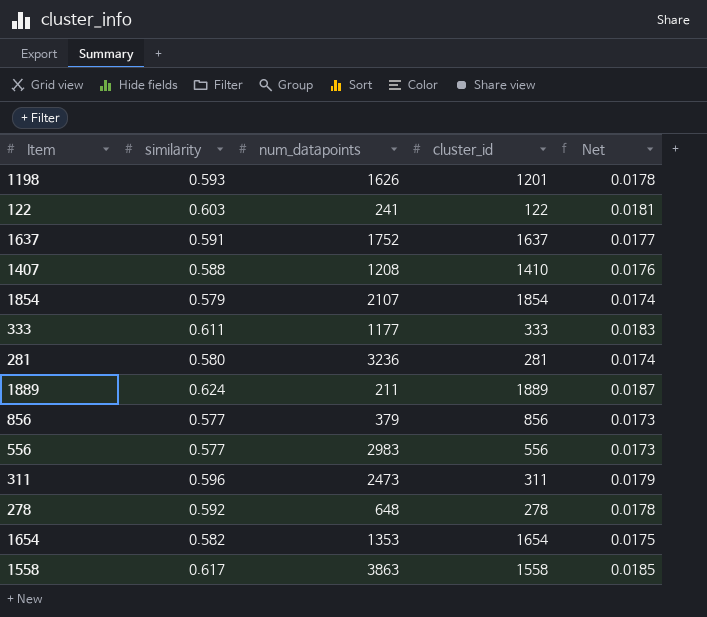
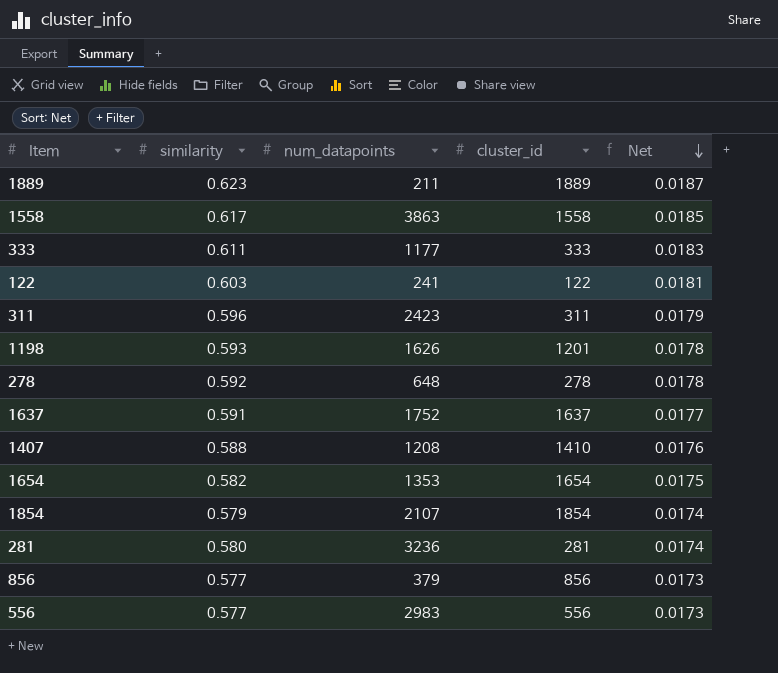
row order: none -> Net descending
1889 | similarity: 0.624 -> 0.623
311 | num_datapoints: 2473 -> 2423

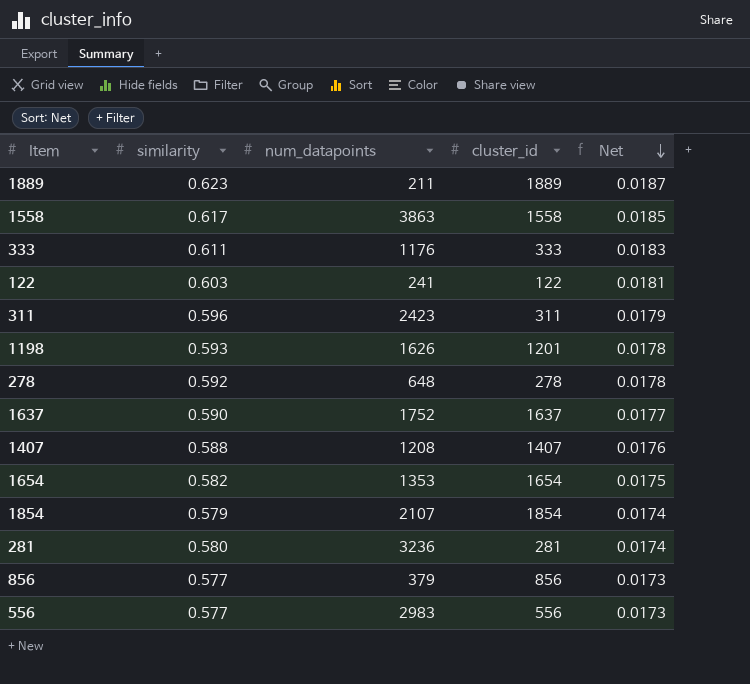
333 | num_datapoints: 1177 -> 1176
1637 | similarity: 0.591 -> 0.590
1407 | cluster_id: 1410 -> 1407

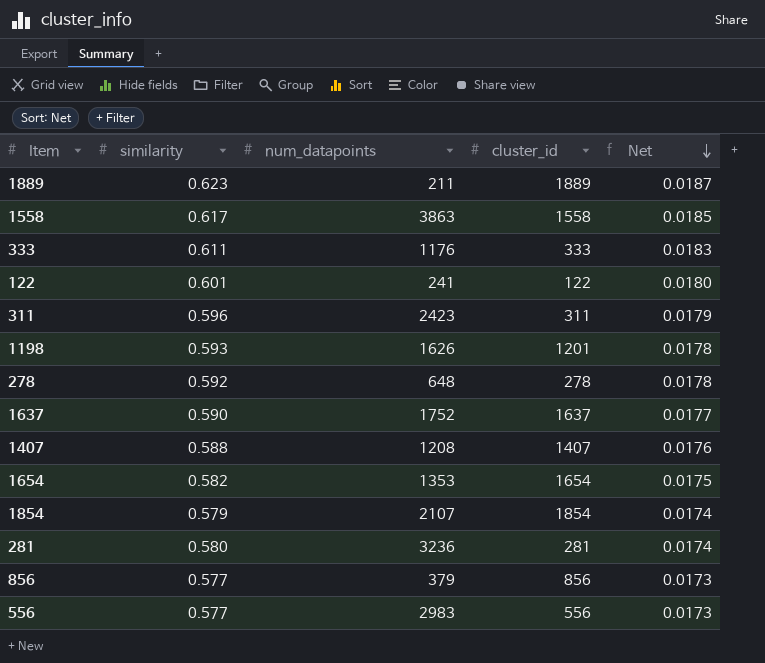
122 | similarity: 0.603 -> 0.601
122 | Net: 0.0181 -> 0.0180

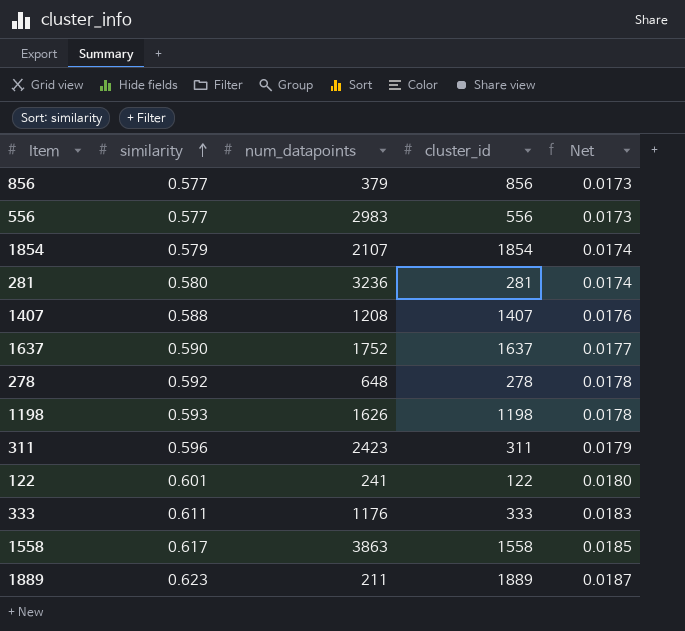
row order: Net descending -> similarity ascending
row 1654: 0.582 | 1353 | 1654 | 0.0175 -> none
1198 | cluster_id: 1201 -> 1198

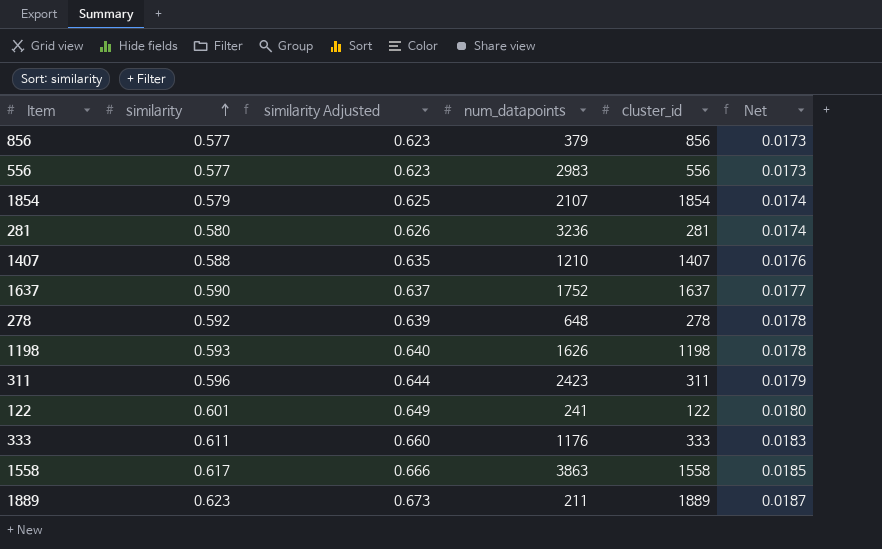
column similarity Adjusted | formula: none -> [similarity] * 1.08
1407 | num_datapoints: 1208 -> 1210

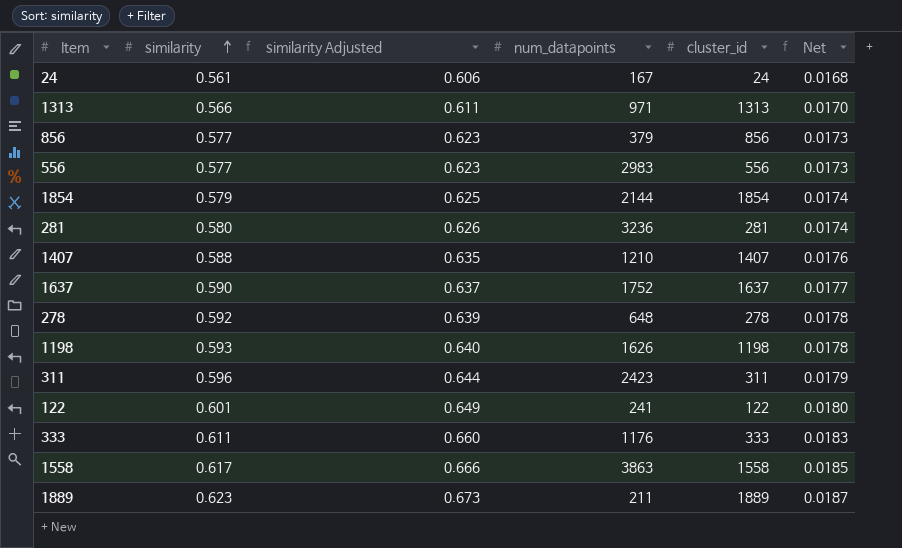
row 24: none -> 0.561 | 0.606 | 167 | 24 | 0.0168
row 1313: none -> 0.566 | 0.611 | 971 | 1313 | 0.0170
1854 | num_datapoints: 2107 -> 2144

